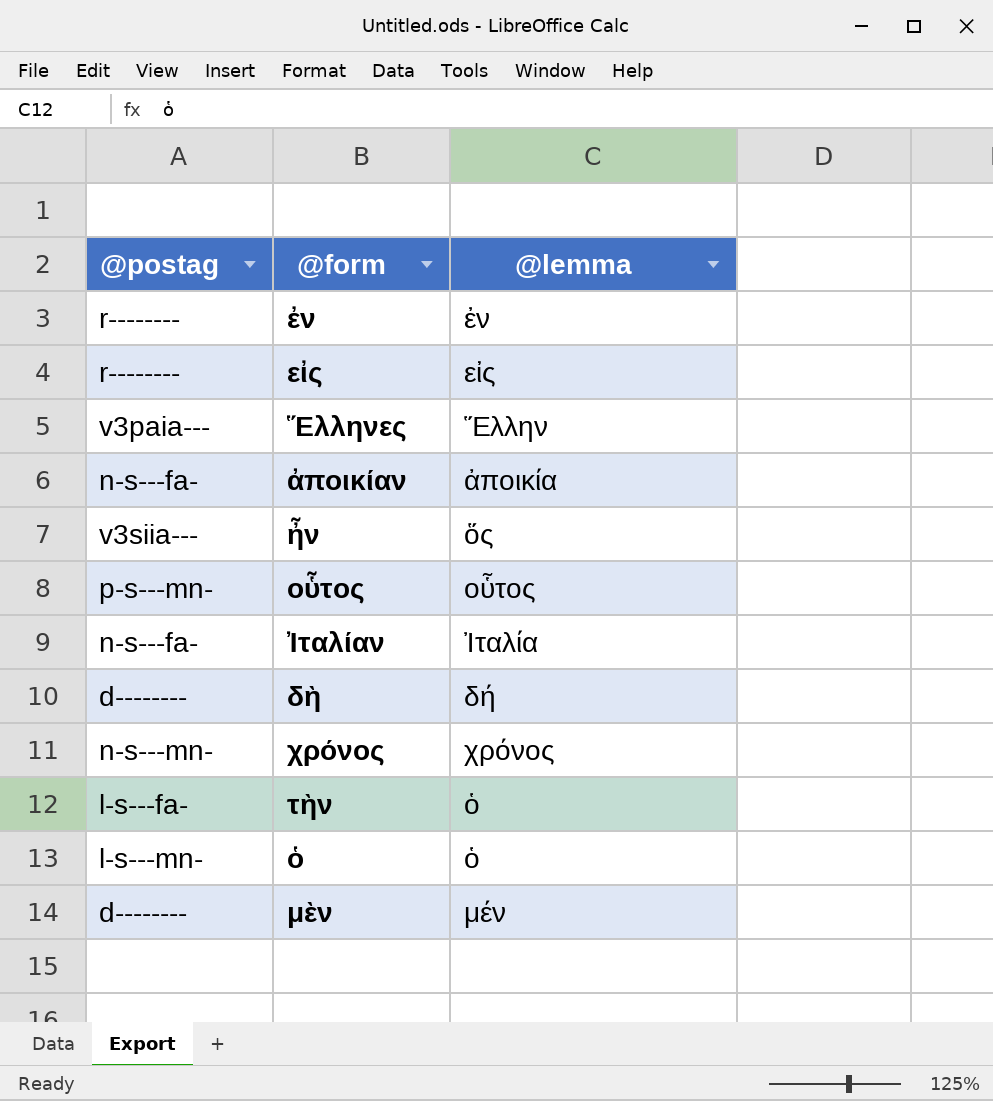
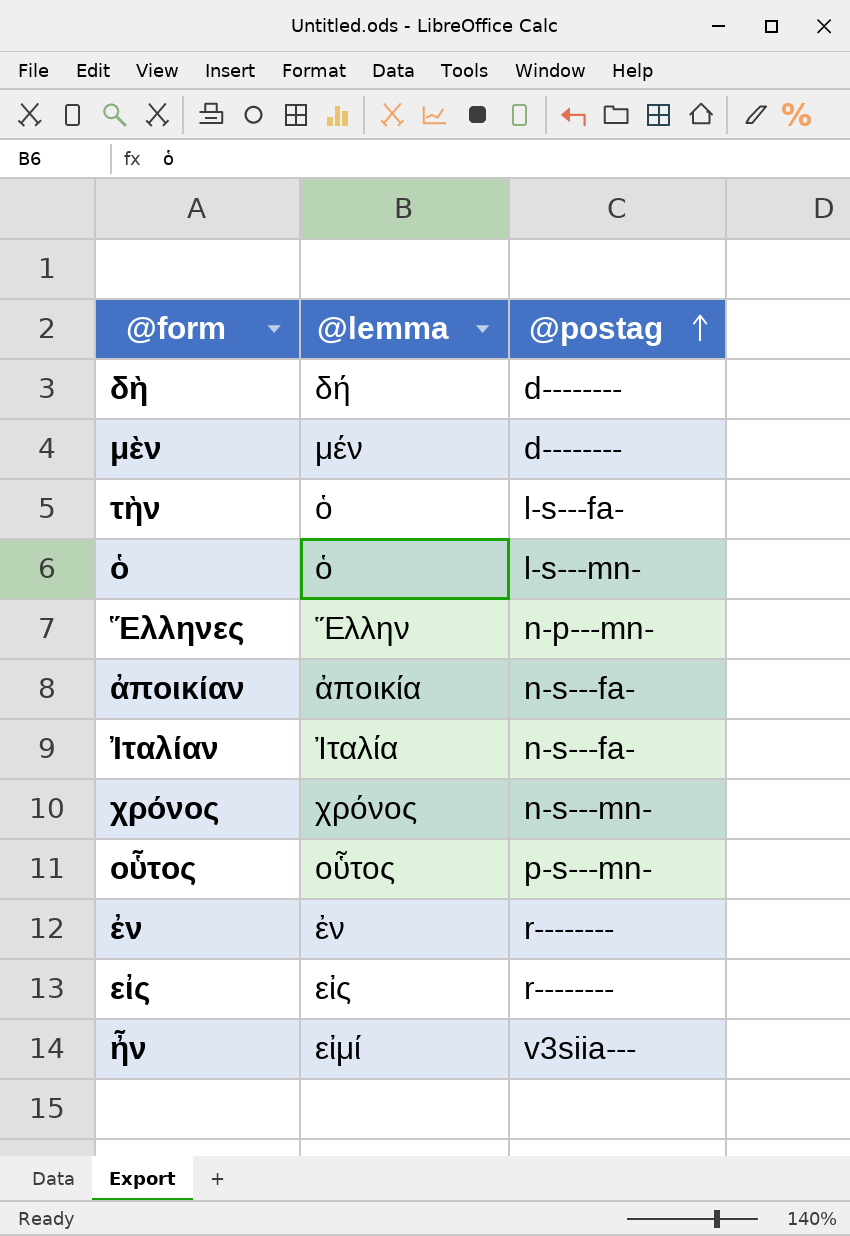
row order: none -> @postag ascending
column @postag | position: 1 -> 3
Ἕλληνες | @postag: v3paia--- -> n-p---mn-
ἦν | @lemma: ὅς -> εἰμί

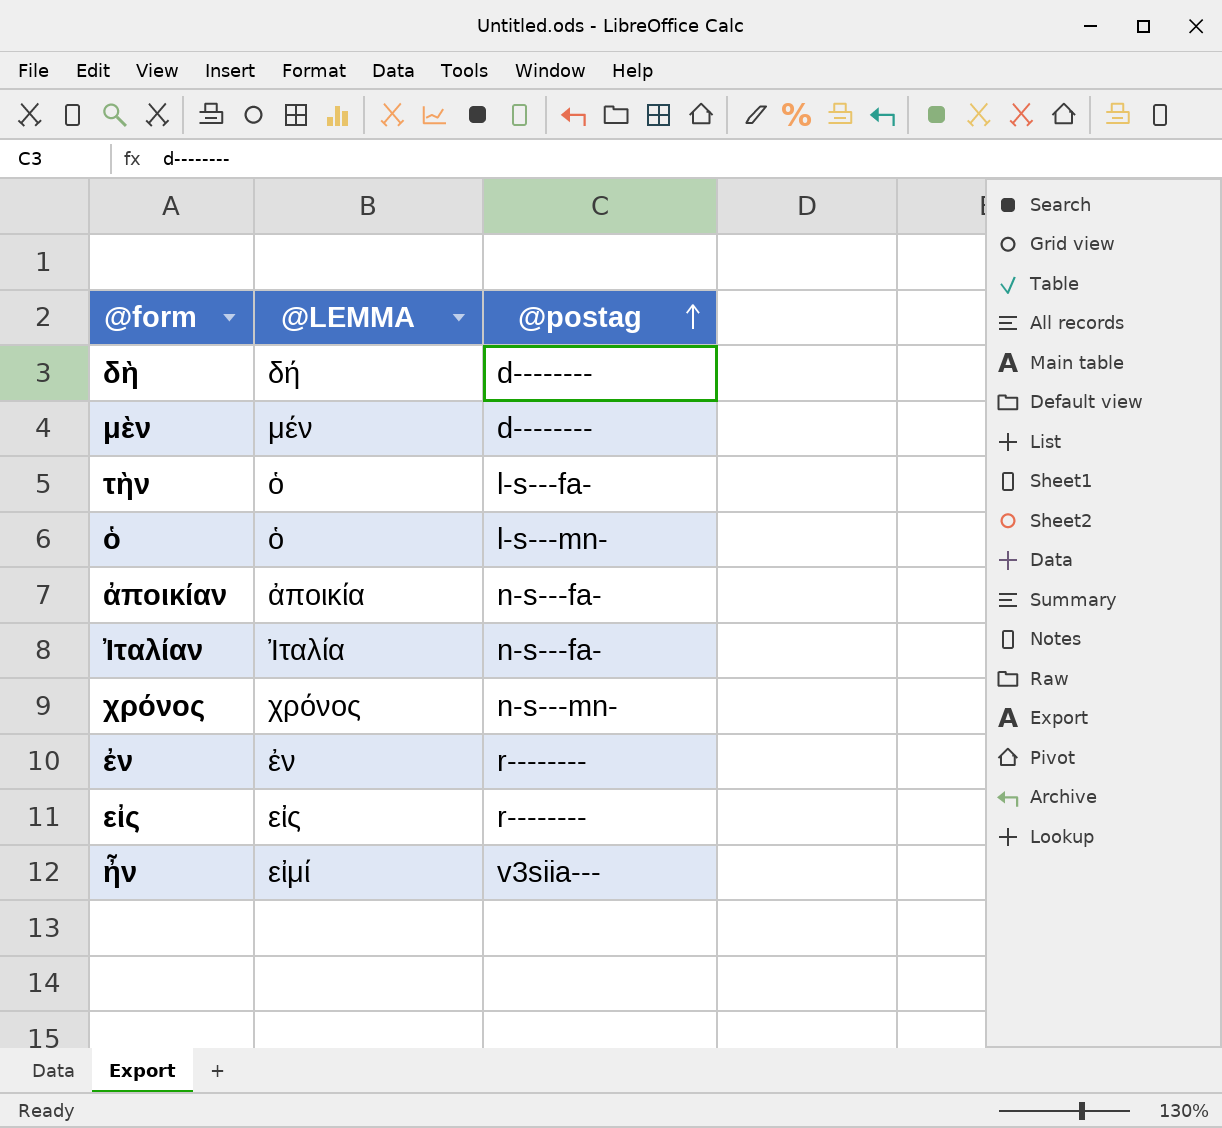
column name: @lemma -> @LEMMA
row Ἕλληνες: Ἕλλην | n-p---mn- -> none
row οὗτος: οὗτος | p-s---mn- -> none

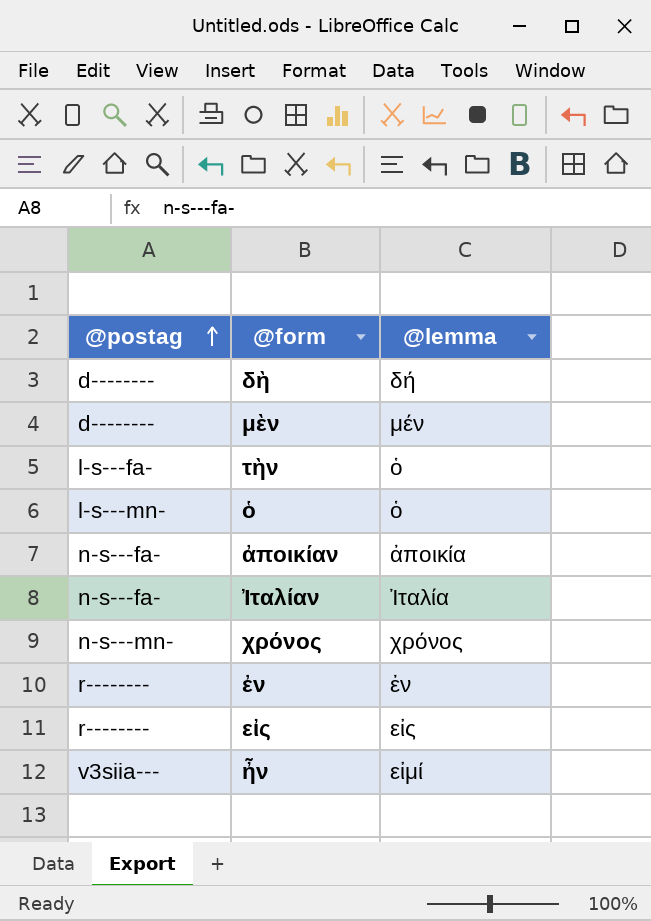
column @postag | position: 3 -> 1
column name: @LEMMA -> @lemma

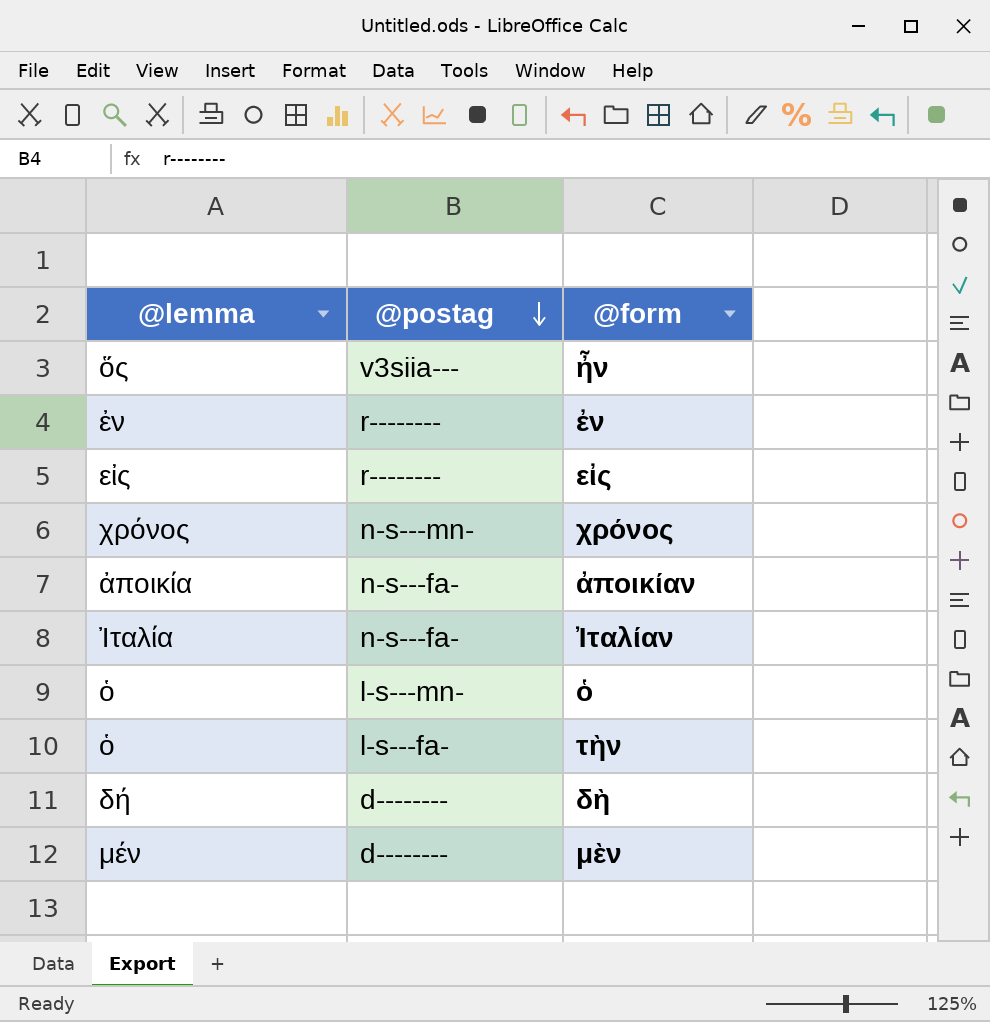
row order: @postag ascending -> @postag descending
column @lemma | position: 3 -> 1
ἦν | @lemma: εἰμί -> ὅς

